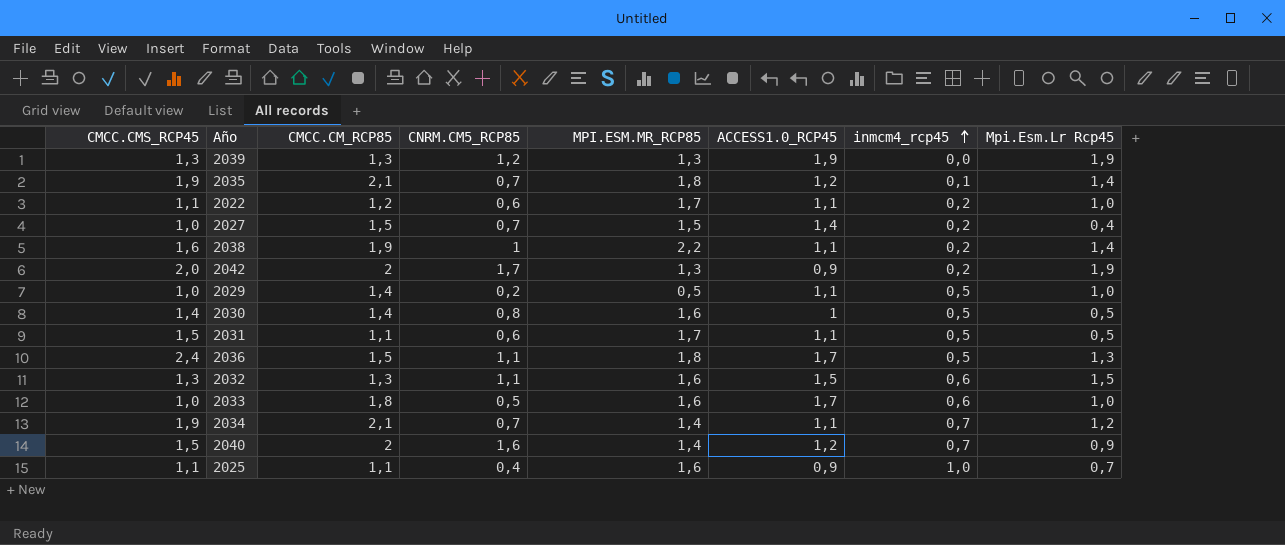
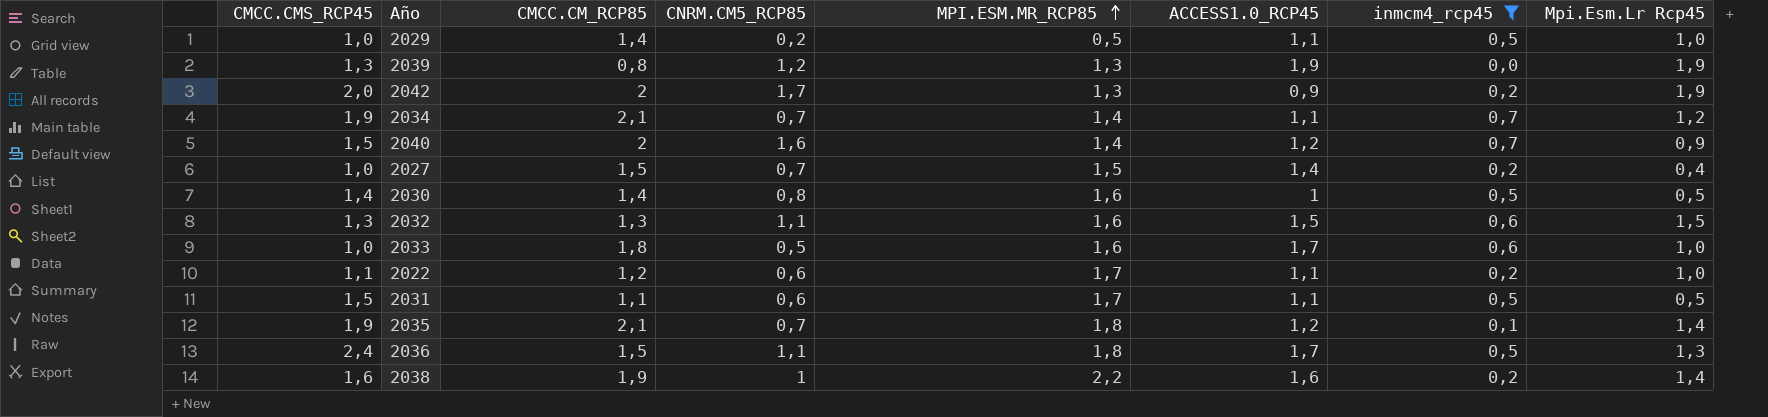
filter: none -> inmcm4_rcp45 != 1,0
row order: inmcm4_rcp45 ascending -> MPI.ESM.MR_RCP85 ascending
2039 | CMCC.CM_RCP85: 1,3 -> 0,8
2038 | ACCESS1.0_RCP45: 1,1 -> 1,6

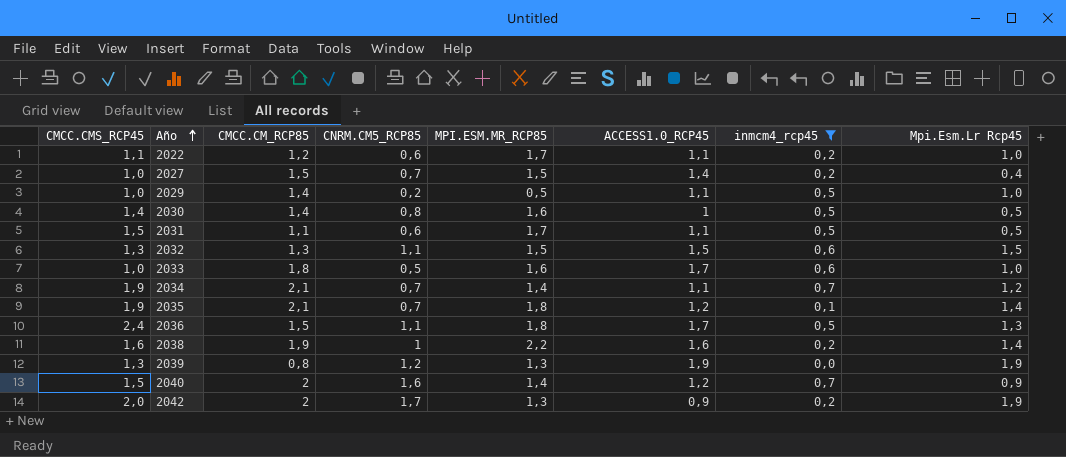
row order: MPI.ESM.MR_RCP85 ascending -> Año ascending
2032 | MPI.ESM.MR_RCP85: 1,6 -> 1,5

